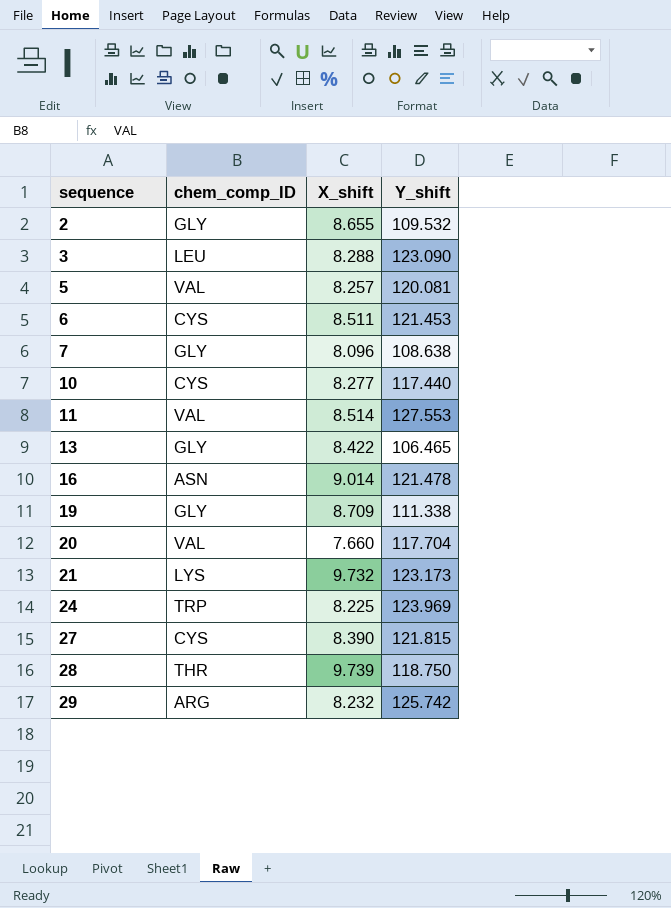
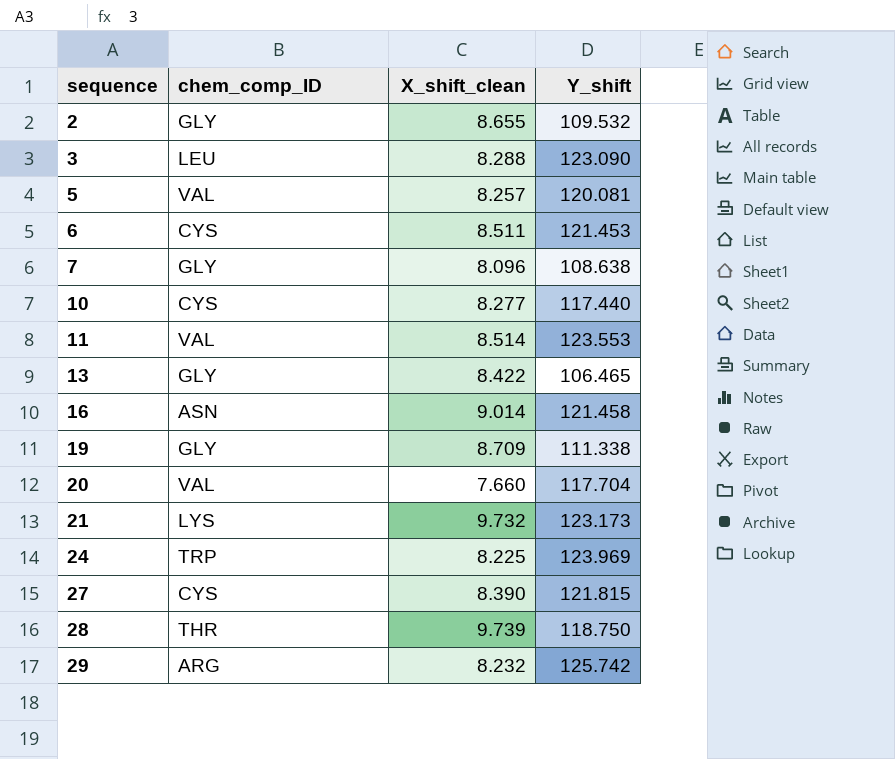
column name: X_shift -> X_shift_clean
11 | Y_shift: 127.553 -> 123.553
16 | Y_shift: 121.478 -> 121.458

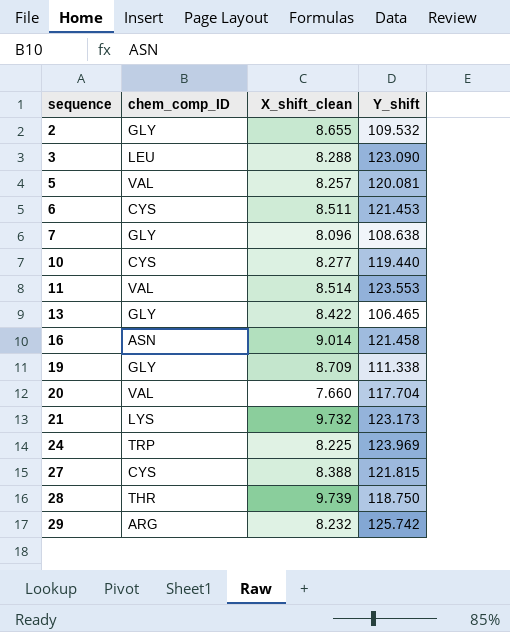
10 | Y_shift: 117.440 -> 119.440
27 | X_shift_clean: 8.390 -> 8.388

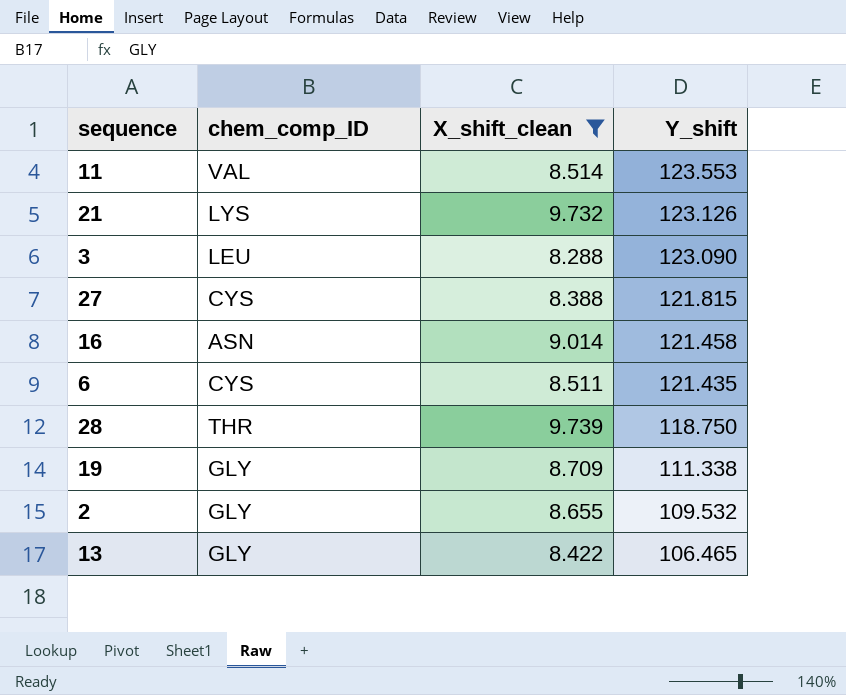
filter: none -> X_shift_clean >= 8.288
row order: sequence ascending -> Y_shift descending
21 | Y_shift: 123.173 -> 123.126
6 | Y_shift: 121.453 -> 121.435

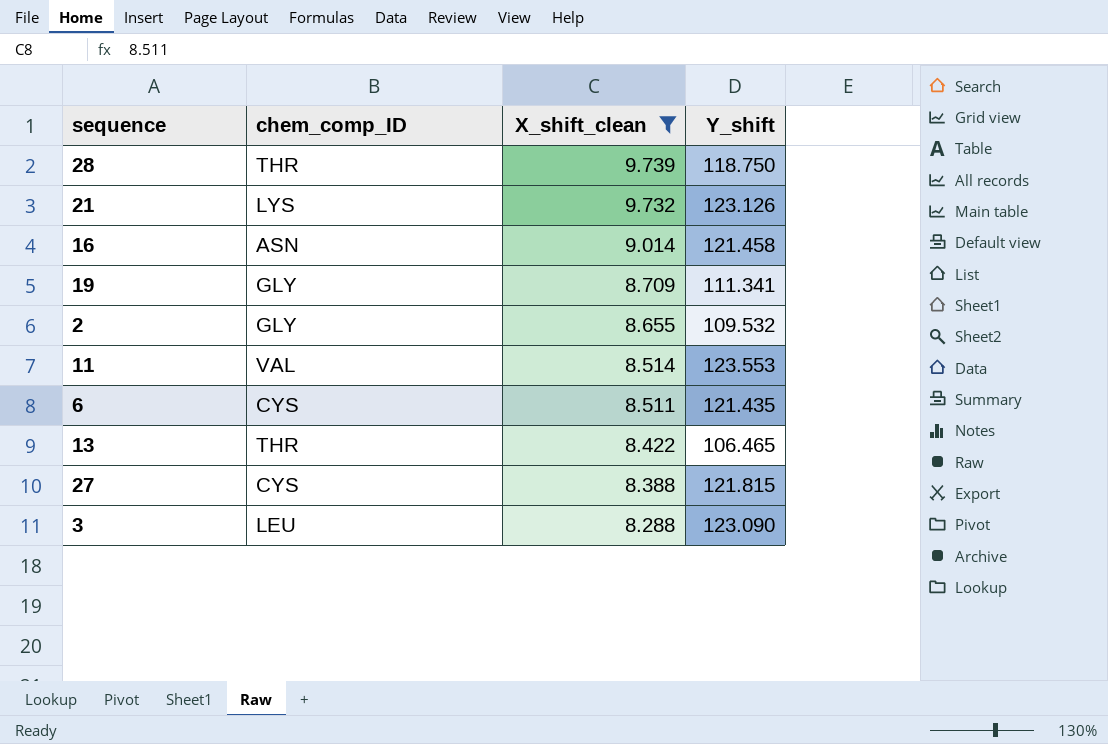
row order: Y_shift descending -> X_shift_clean descending
19 | Y_shift: 111.338 -> 111.341
13 | chem_comp_ID: GLY -> THR

